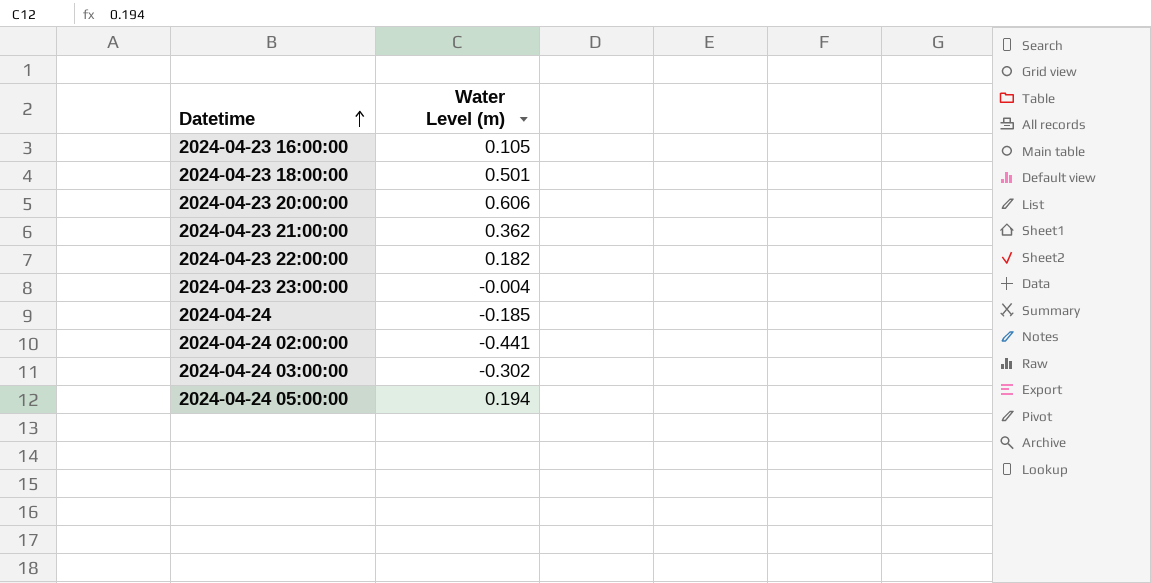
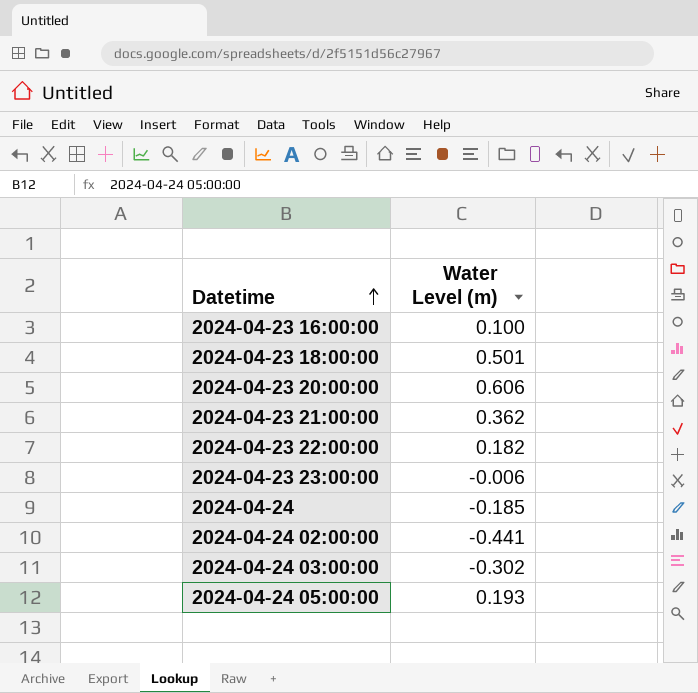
2024-04-23 16:00:00 | Water Level (m): 0.105 -> 0.100
2024-04-23 23:00:00 | Water Level (m): -0.004 -> -0.006
2024-04-24 05:00:00 | Water Level (m): 0.194 -> 0.193

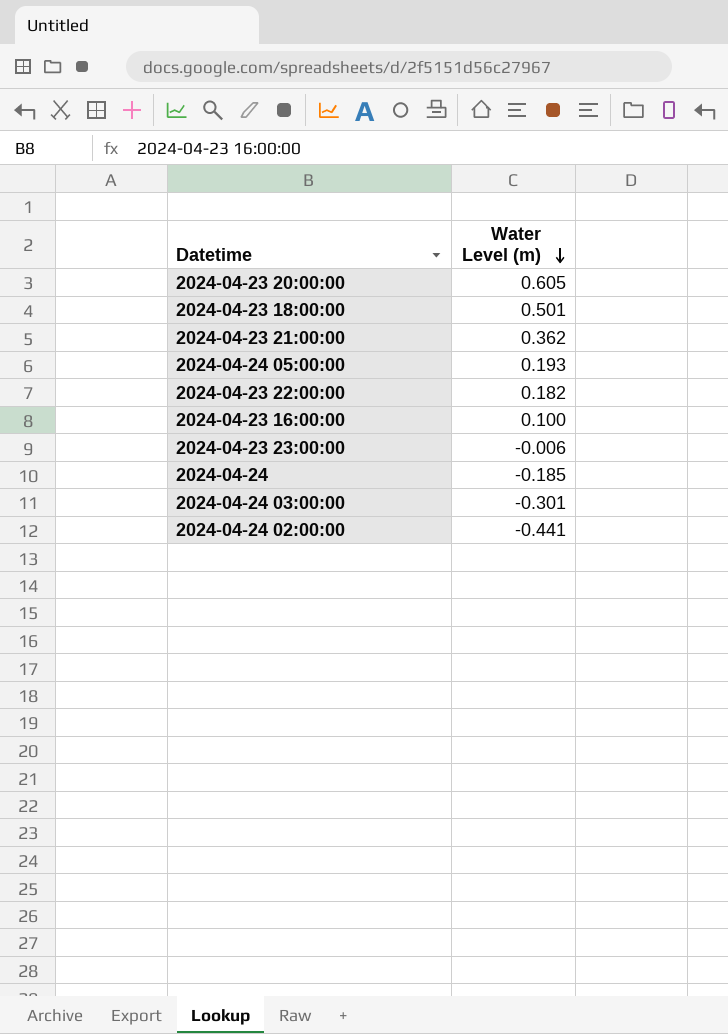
row order: Datetime ascending -> Water Level (m) descending
2024-04-23 20:00:00 | Water Level (m): 0.606 -> 0.605
2024-04-24 03:00:00 | Water Level (m): -0.302 -> -0.301

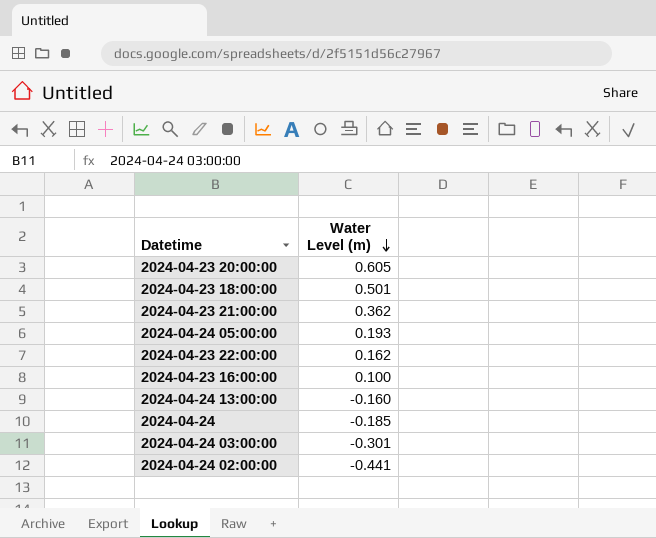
row 2024-04-23 23:00:00: -0.006 -> none
2024-04-23 22:00:00 | Water Level (m): 0.182 -> 0.162
row 2024-04-24 13:00:00: none -> -0.160

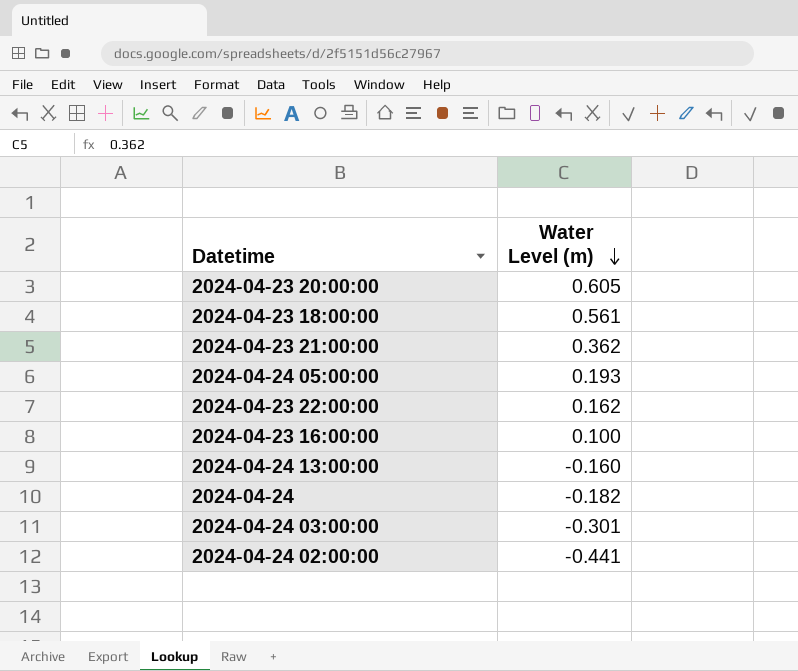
2024-04-23 18:00:00 | Water Level (m): 0.501 -> 0.561
2024-04-24 | Water Level (m): -0.185 -> -0.182

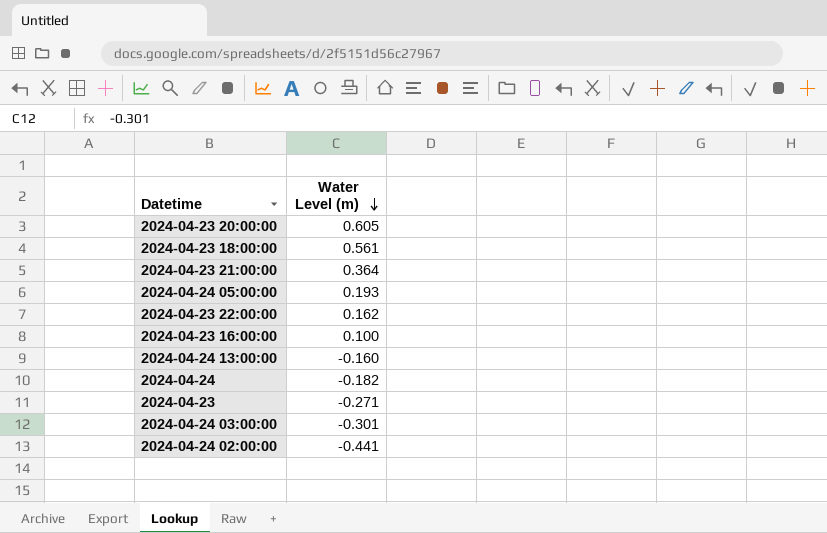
2024-04-23 21:00:00 | Water Level (m): 0.362 -> 0.364
row 2024-04-23: none -> -0.271

